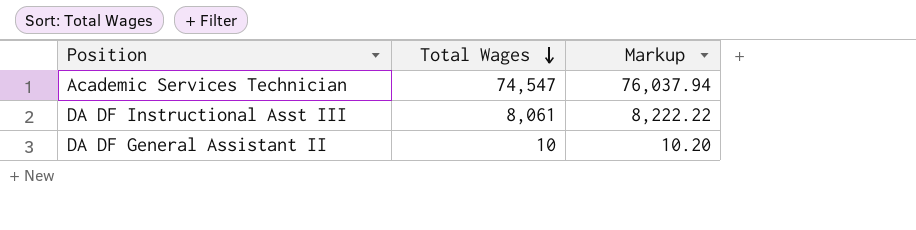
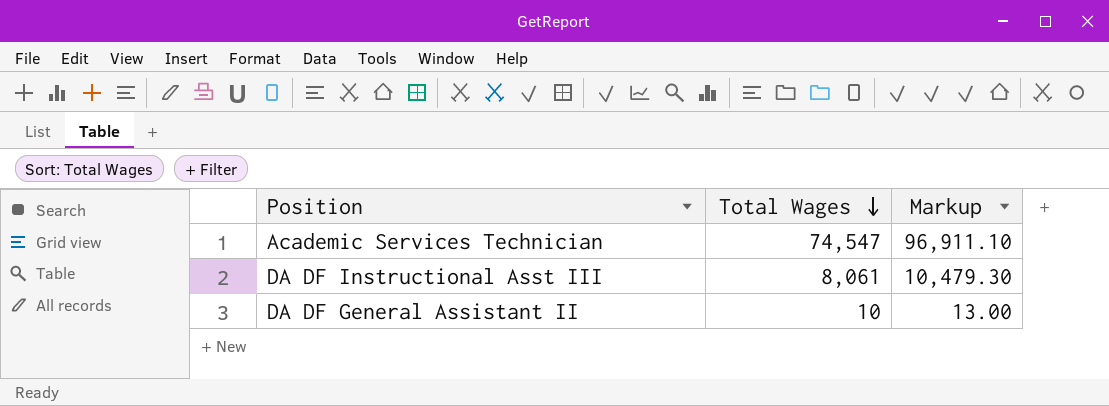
column Markup | formula: [Total Wages] * 1.02 -> [Total Wages] * 1.3

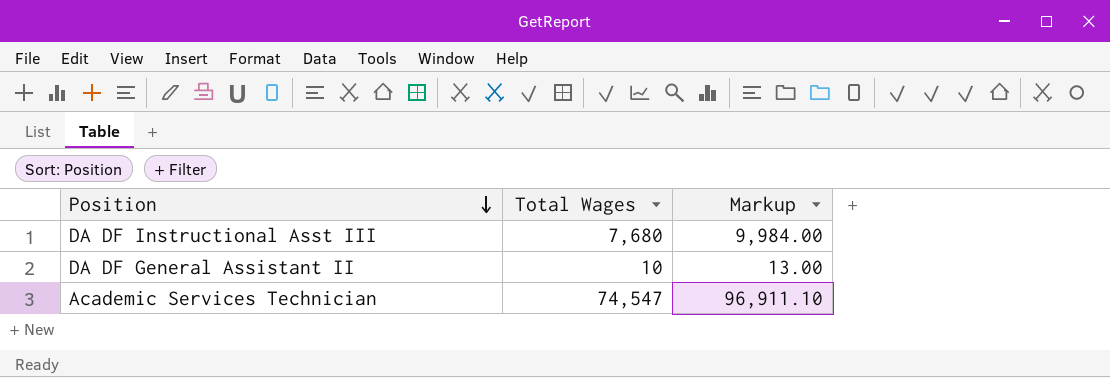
row order: Total Wages descending -> Position descending
DA DF Instructional Asst III | Total Wages: 8,061 -> 7,680
DA DF Instructional Asst III | Markup: 10,479.30 -> 9,984.00

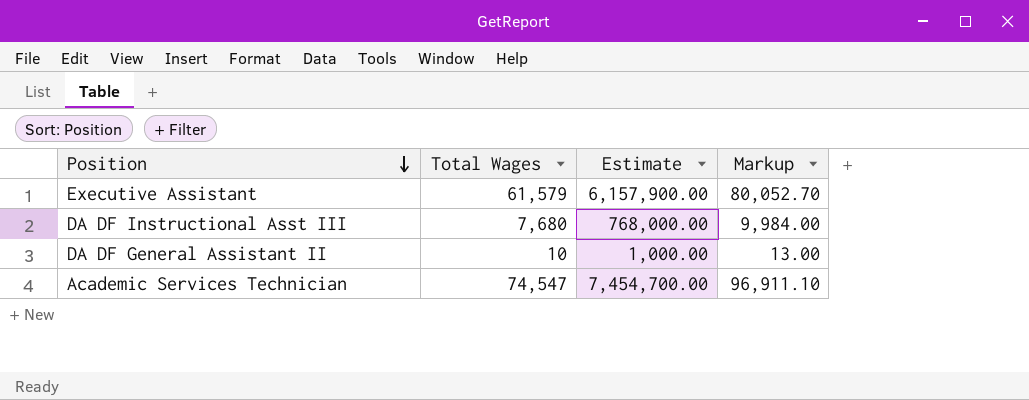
column Estimate | formula: none -> [Total Wages] * 100
row Executive Assistant: none -> 61,579 | 6,157,900.00 | 80,052.70

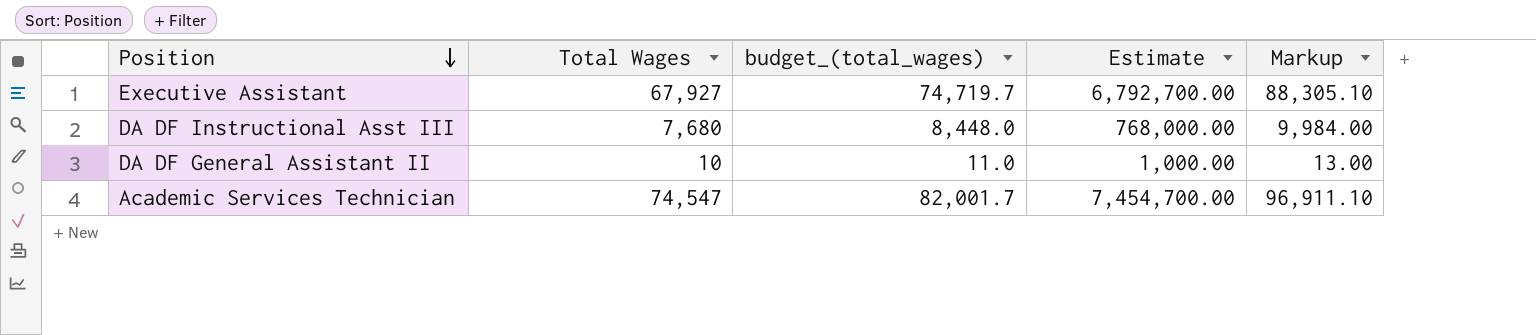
column budget_(total_wages) | formula: none -> [Total Wages] * 1.1
Executive Assistant | Total Wages: 61,579 -> 67,927
Executive Assistant | Estimate: 6,157,900.00 -> 6,792,700.00
Executive Assistant | Markup: 80,052.70 -> 88,305.10

